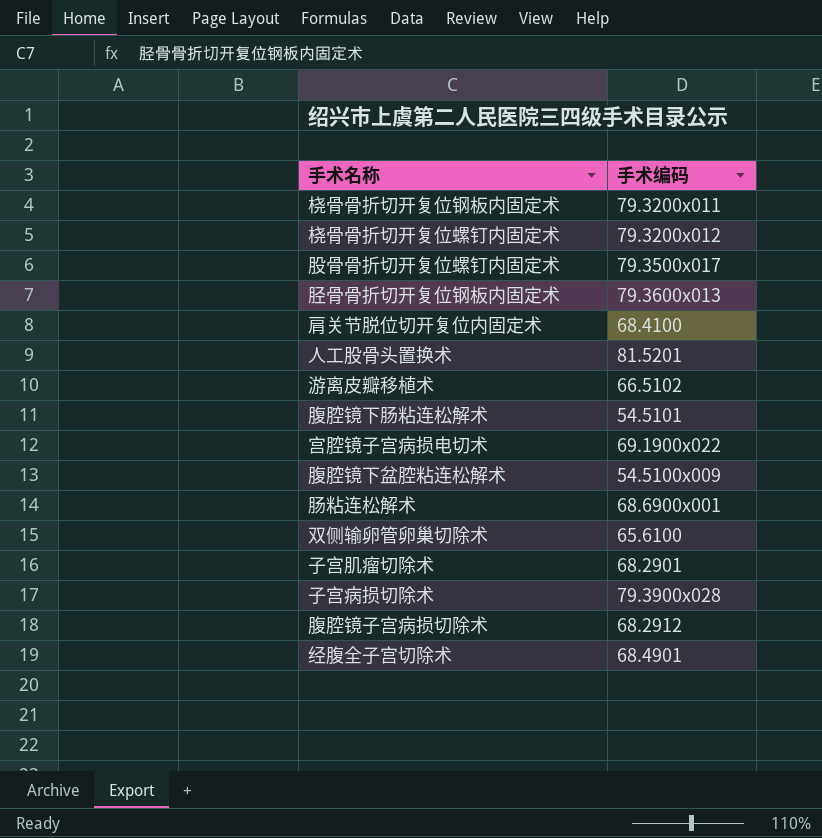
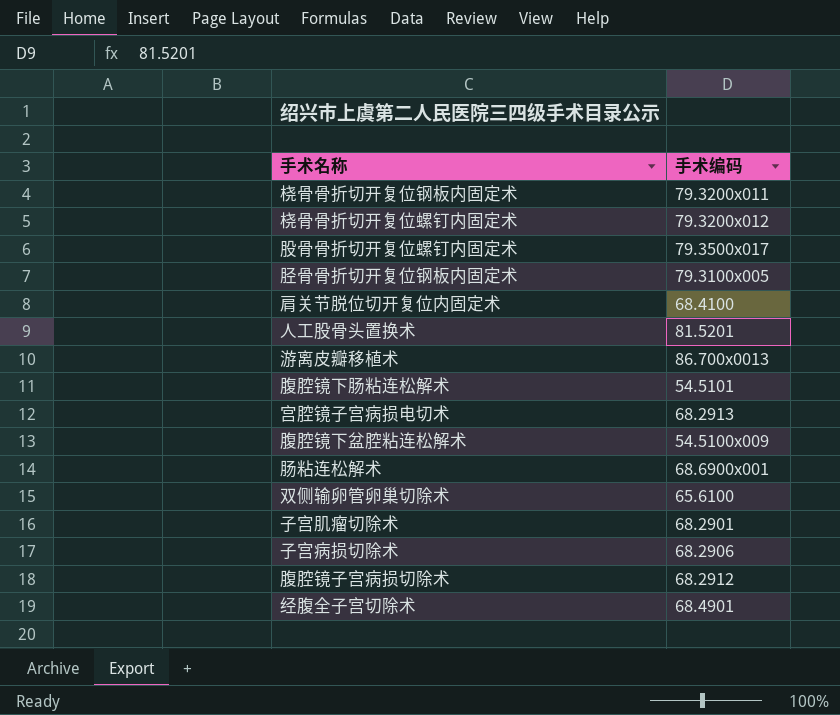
胫骨骨折切开复位钢板内固定术 | 手术编码: 79.3600x013 -> 79.3100x005
游离皮瓣移植术 | 手术编码: 66.5102 -> 86.700x0013
宫腔镜子宫病损电切术 | 手术编码: 69.1900x022 -> 68.2913
子宫病损切除术 | 手术编码: 79.3900x028 -> 68.2906

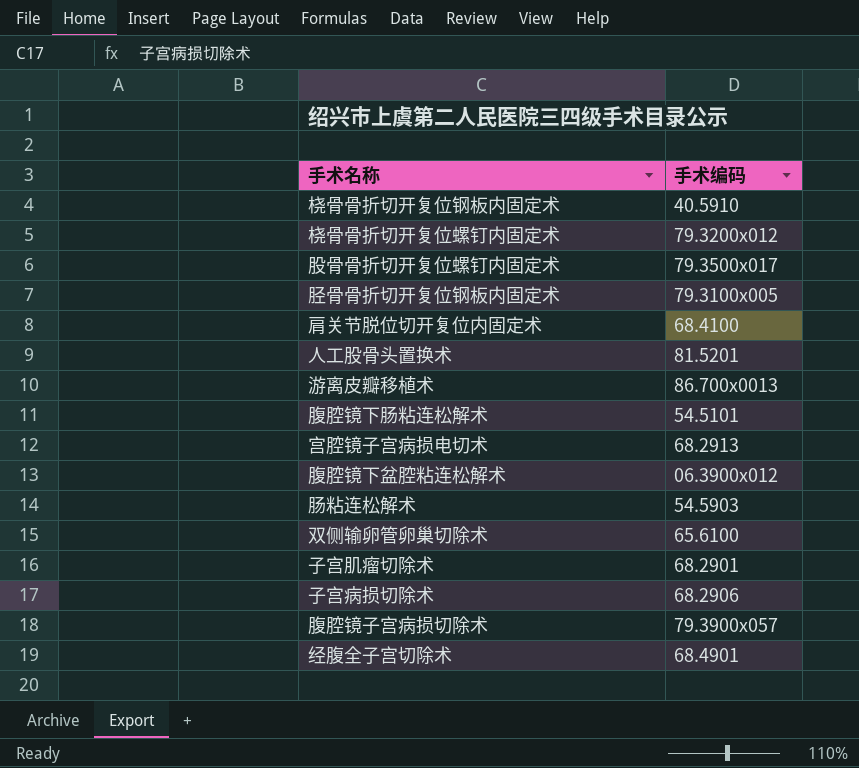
桡骨骨折切开复位钢板内固定术 | 手术编码: 79.3200x011 -> 40.5910
腹腔镜下盆腔粘连松解术 | 手术编码: 54.5100x009 -> 06.3900x012
肠粘连松解术 | 手术编码: 68.6900x001 -> 54.5903
腹腔镜子宫病损切除术 | 手术编码: 68.2912 -> 79.3900x057

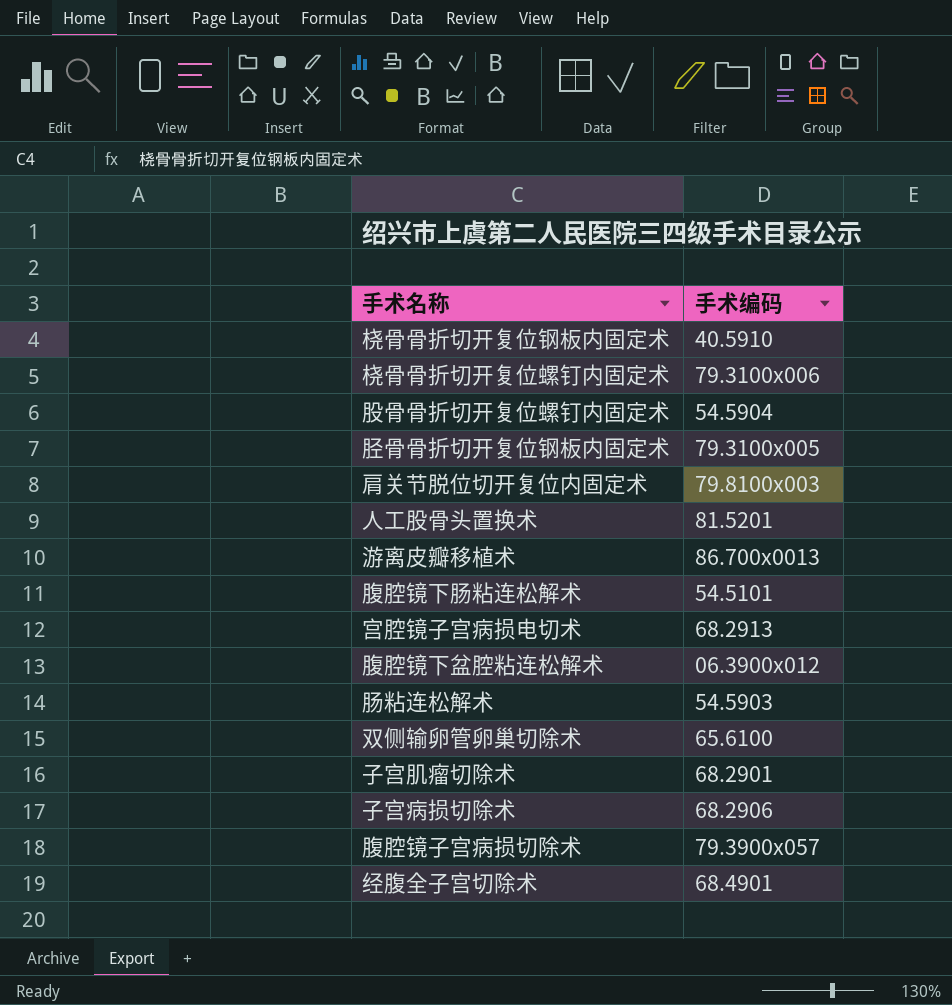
桡骨骨折切开复位螺钉内固定术 | 手术编码: 79.3200x012 -> 79.3100x006
股骨骨折切开复位螺钉内固定术 | 手术编码: 79.3500x017 -> 54.5904
肩关节脱位切开复位内固定术 | 手术编码: 68.4100 -> 79.8100x003

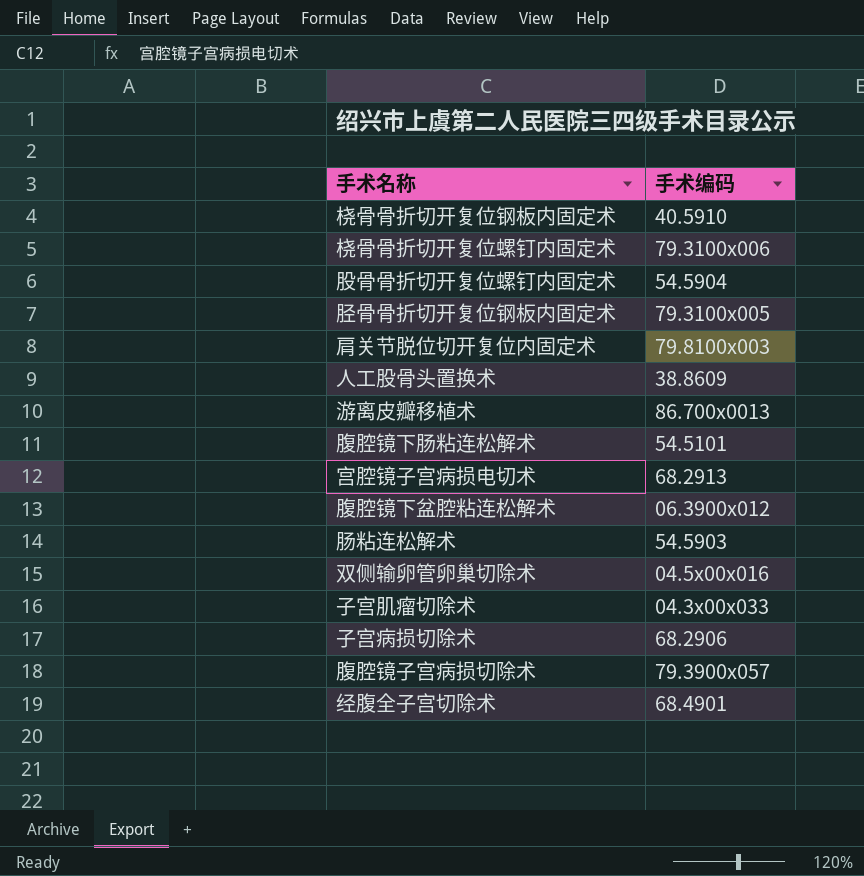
人工股骨头置换术 | 手术编码: 81.5201 -> 38.8609
双侧输卵管卵巢切除术 | 手术编码: 65.6100 -> 04.5x00x016
子宫肌瘤切除术 | 手术编码: 68.2901 -> 04.3x00x033

